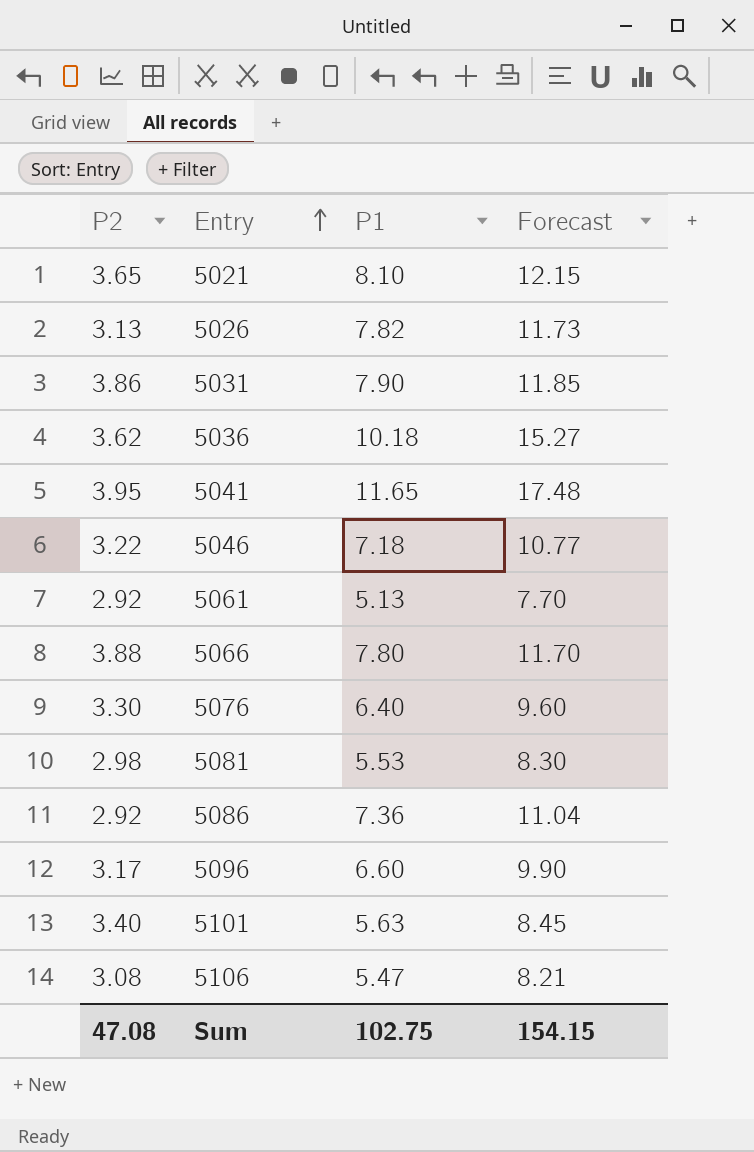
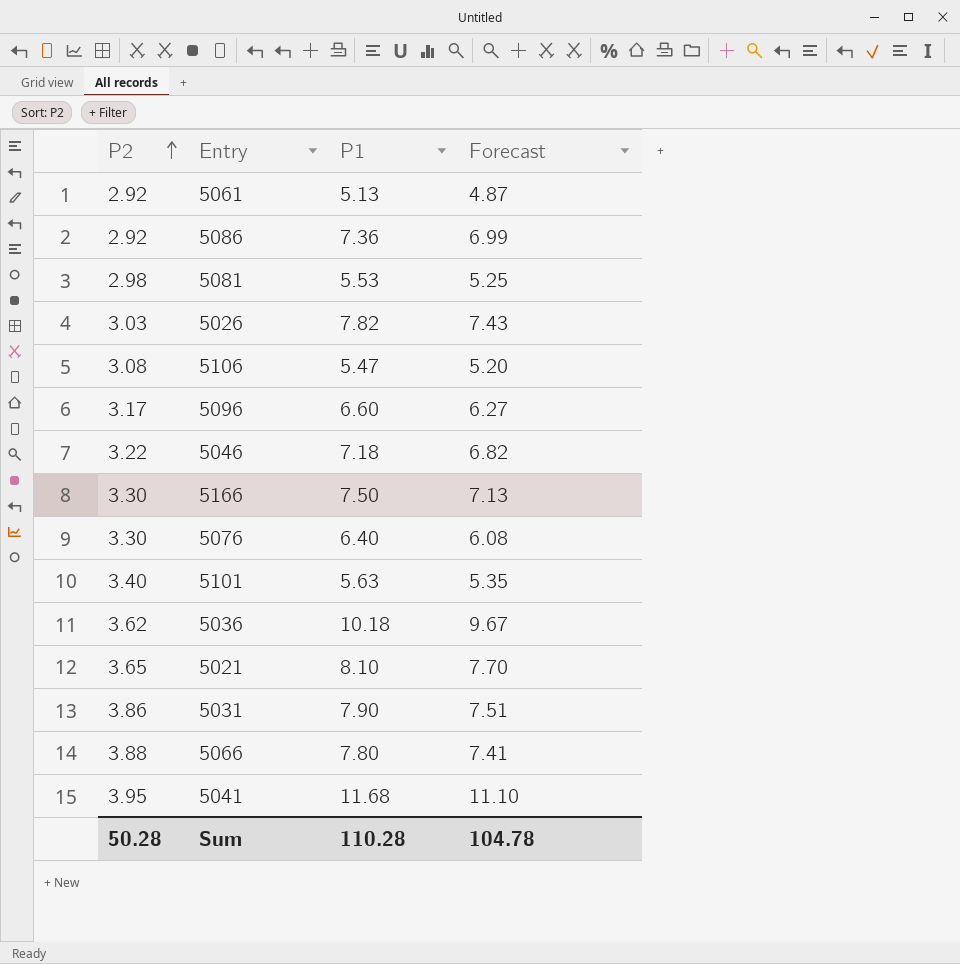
row order: Entry ascending -> P2 ascending
column Forecast | formula: [P1] * 1.5 -> [P1] * 0.95
5026 | P2: 3.13 -> 3.03
row 5166: none -> 3.30 | 7.50 | 7.13
5041 | P1: 11.65 -> 11.68
Sum | P2: 47.08 -> 50.28
Sum | P1: 102.75 -> 110.28
Sum | Forecast: 154.15 -> 104.78

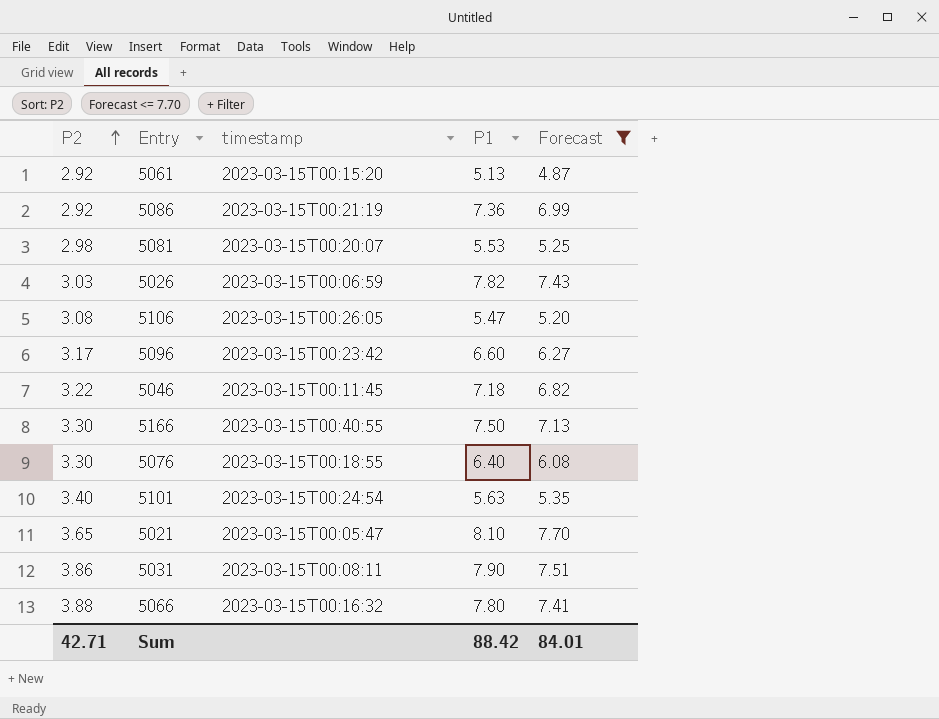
filter: none -> Forecast <= 7.70
column timestamp | position: none -> 3
Sum | P2: 50.28 -> 42.71
Sum | P1: 110.28 -> 88.42
Sum | Forecast: 104.78 -> 84.01

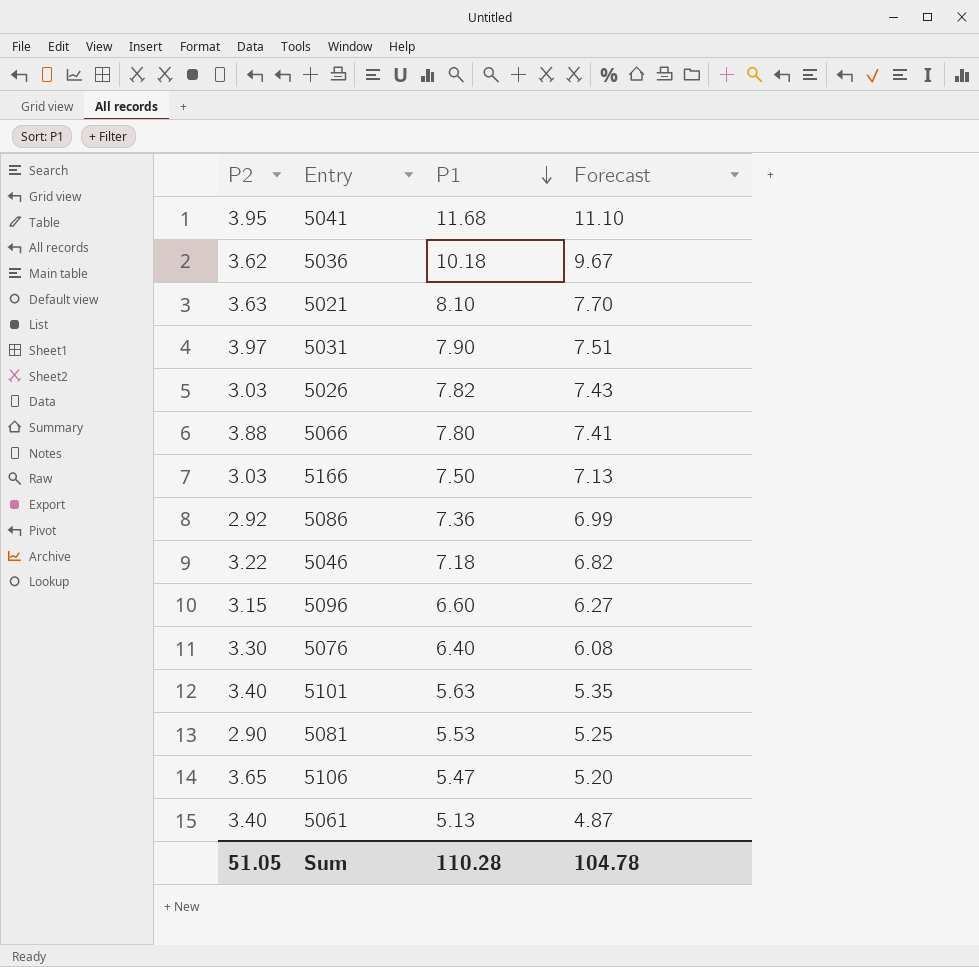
filter: Forecast <= 7.70 -> none
row order: P2 ascending -> P1 descending
column timestamp | position: 3 -> none
5021 | P2: 3.65 -> 3.63
5031 | P2: 3.86 -> 3.97
5166 | P2: 3.30 -> 3.03
5096 | P2: 3.17 -> 3.15
5081 | P2: 2.98 -> 2.90
5106 | P2: 3.08 -> 3.65
5061 | P2: 2.92 -> 3.40
Sum | P2: 42.71 -> 51.05
Sum | P1: 88.42 -> 110.28
Sum | Forecast: 84.01 -> 104.78

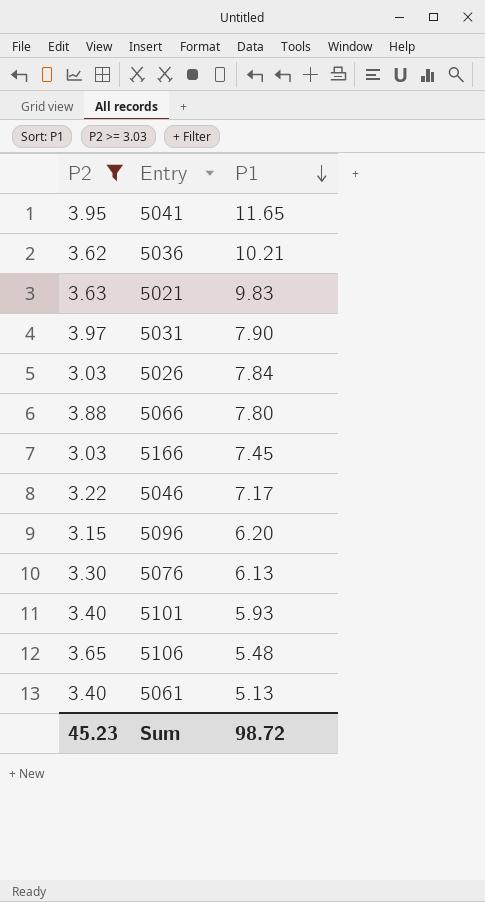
filter: none -> P2 >= 3.03
column Forecast | formula: [P1] * 0.95 -> none
5041 | P1: 11.68 -> 11.65
5036 | P1: 10.18 -> 10.21
5021 | P1: 8.10 -> 9.83
5026 | P1: 7.82 -> 7.84
5166 | P1: 7.50 -> 7.45
5046 | P1: 7.18 -> 7.17
5096 | P1: 6.60 -> 6.20
5076 | P1: 6.40 -> 6.13
5101 | P1: 5.63 -> 5.93
5106 | P1: 5.47 -> 5.48
Sum | P2: 51.05 -> 45.23
Sum | P1: 110.28 -> 98.72

